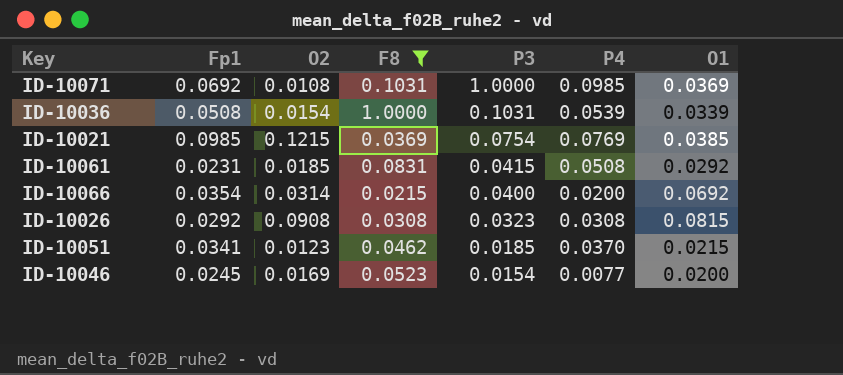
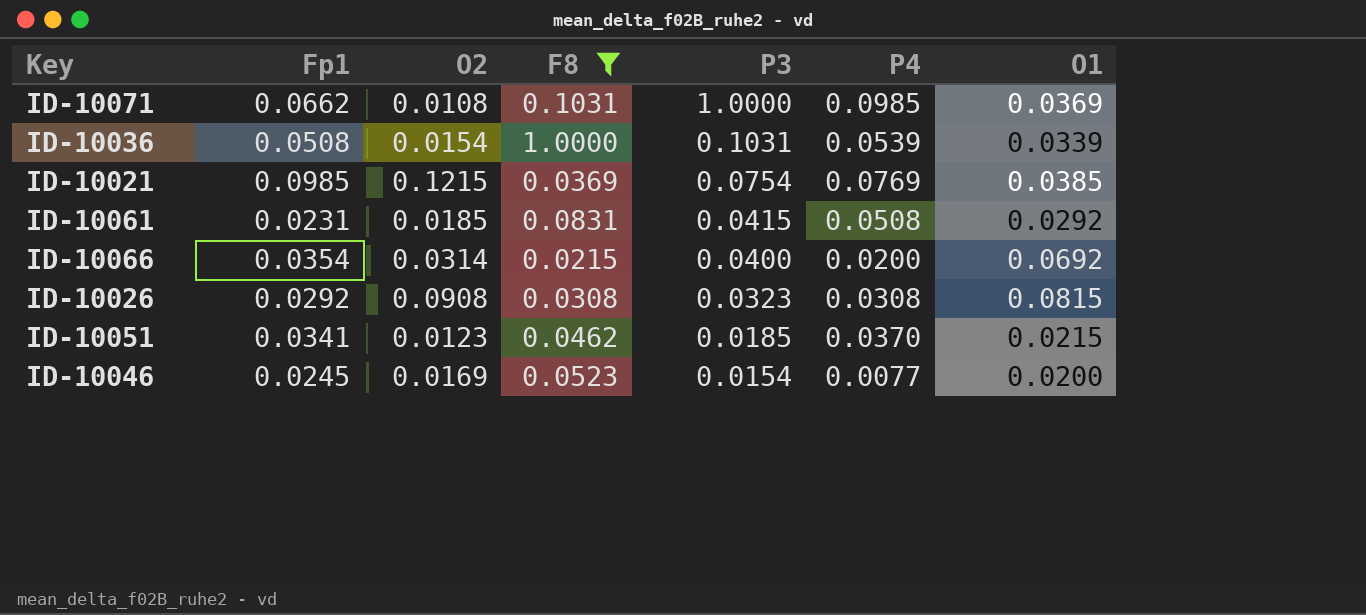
ID-10071 | Fp1: 0.0692 -> 0.0662

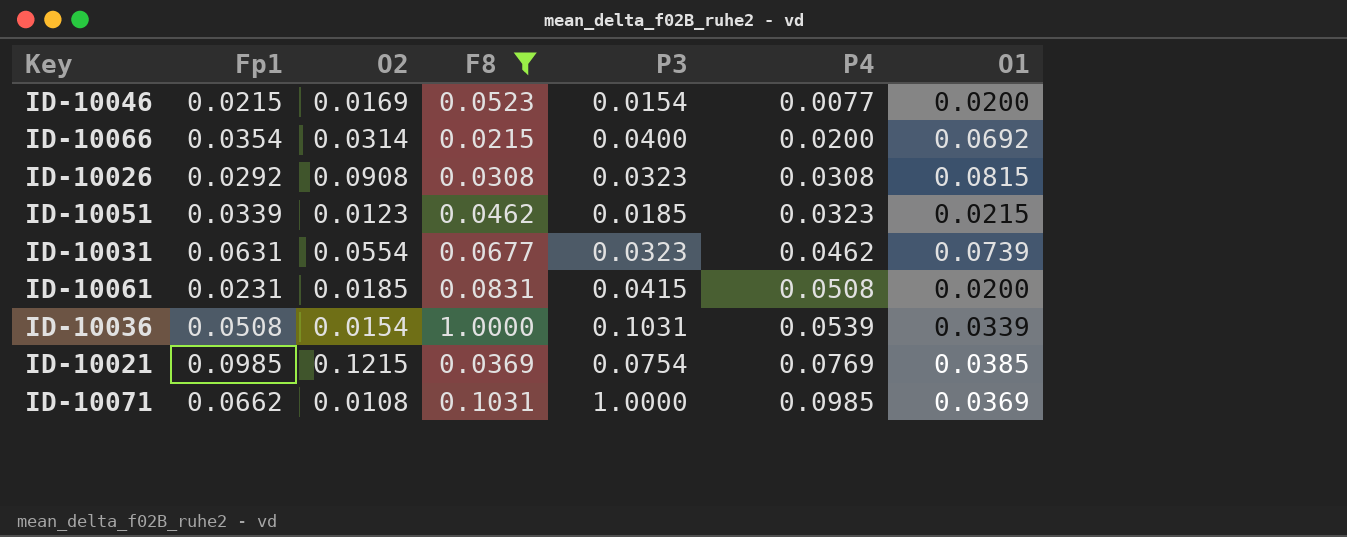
row order: P3 descending -> P4 ascending
ID-10046 | Fp1: 0.0245 -> 0.0215
ID-10051 | Fp1: 0.0341 -> 0.0339
ID-10051 | P4: 0.0370 -> 0.0323
row ID-10031: none -> 0.0631 | 0.0554 | 0.0677 | 0.0323 | 0.0462 | 0.0739
ID-10061 | O1: 0.0292 -> 0.0200

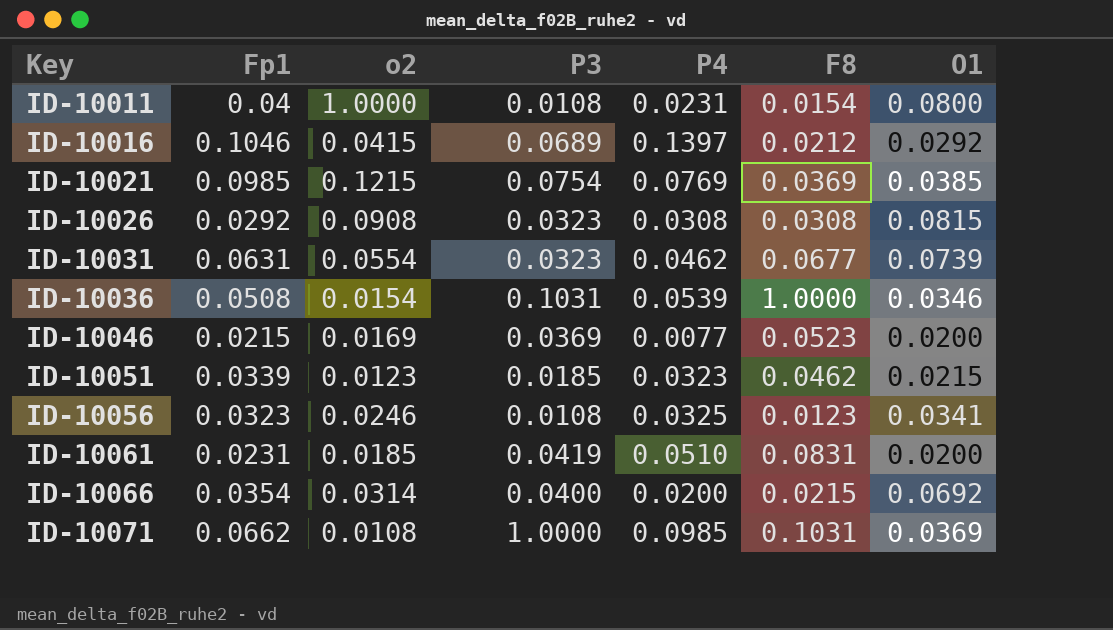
filter: F8 >= 0.0215 -> none
row order: P4 ascending -> Key ascending
column name: O2 -> o2
column F8 | position: 4 -> 6
ID-10036 | O1: 0.0339 -> 0.0346
ID-10046 | P3: 0.0154 -> 0.0369
ID-10061 | P3: 0.0415 -> 0.0419
ID-10061 | P4: 0.0508 -> 0.0510

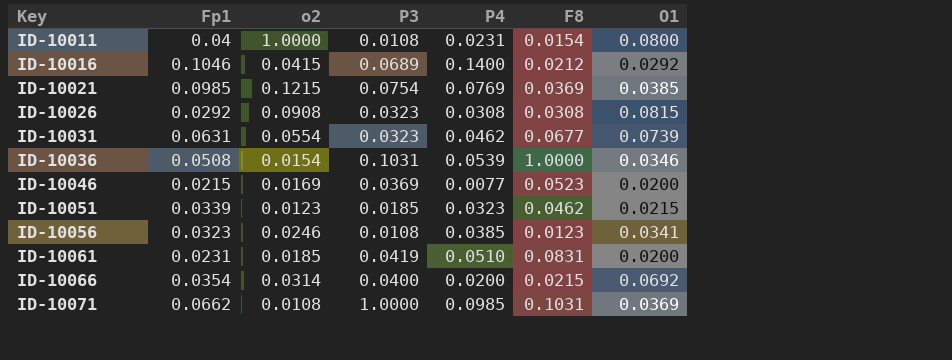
ID-10016 | P4: 0.1397 -> 0.1400
ID-10056 | P4: 0.0325 -> 0.0385

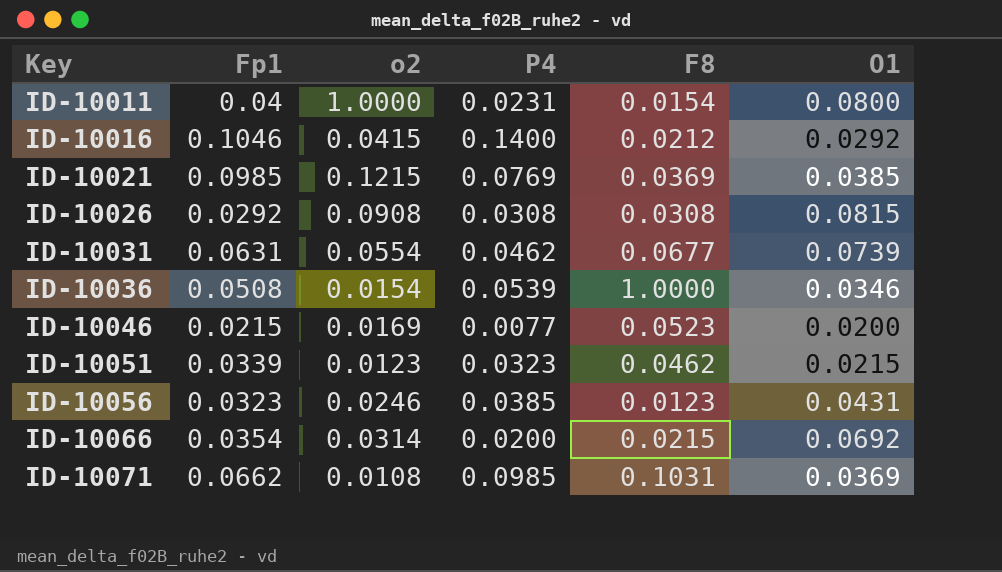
column P3 | position: 4 -> none
row ID-10061: 0.0231 | 0.0185 | 0.0419 | 0.0510 | 0.0831 | 0.0200 -> none
ID-10056 | O1: 0.0341 -> 0.0431

